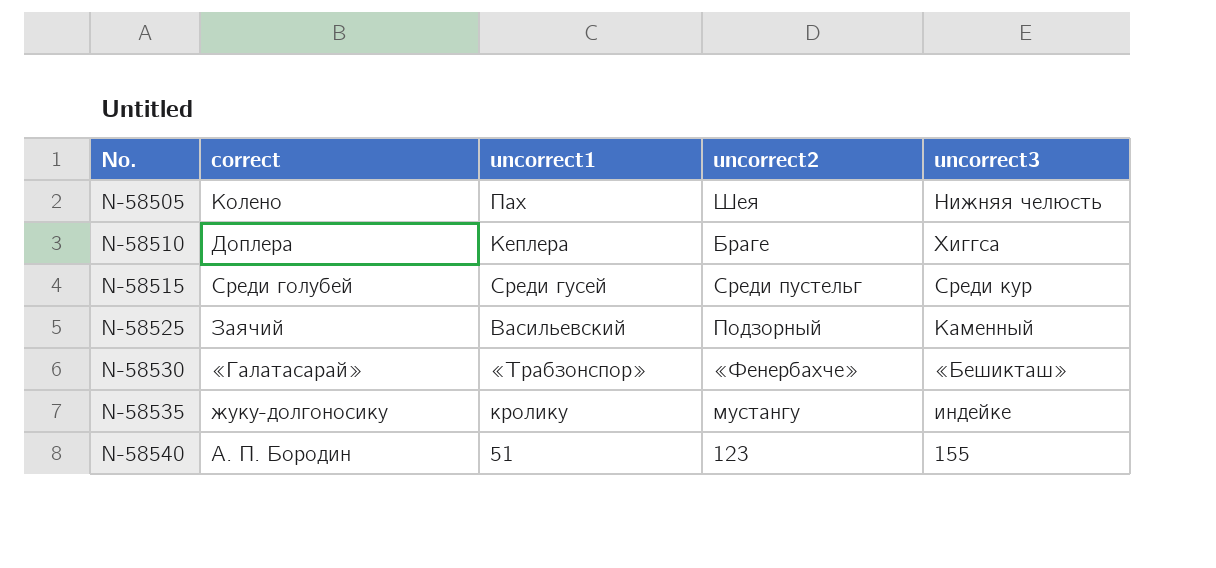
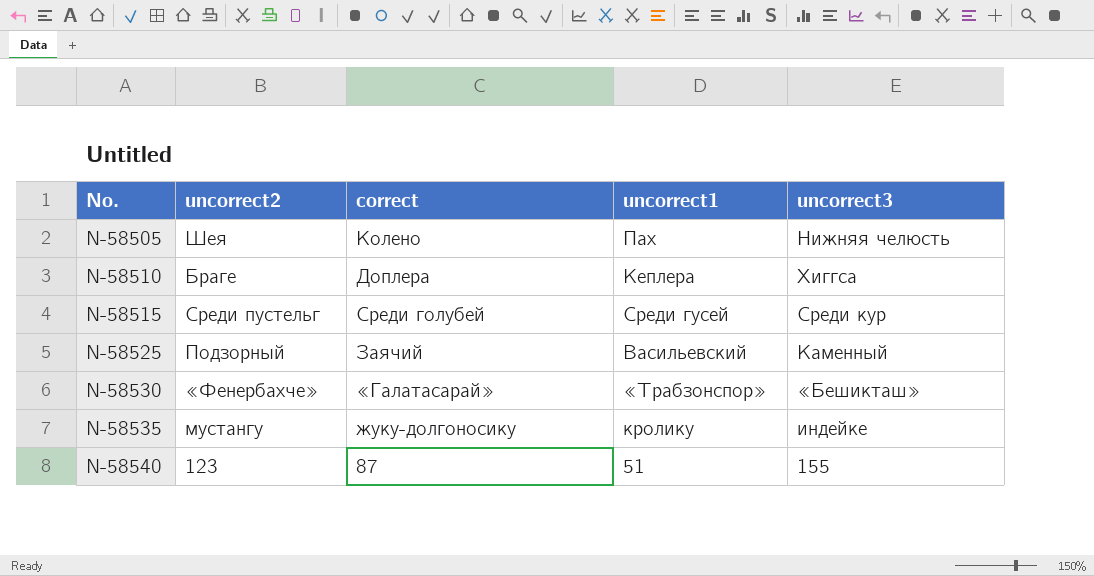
column uncorrect2 | position: 4 -> 2
N-58540 | correct: А. П. Бородин -> 87

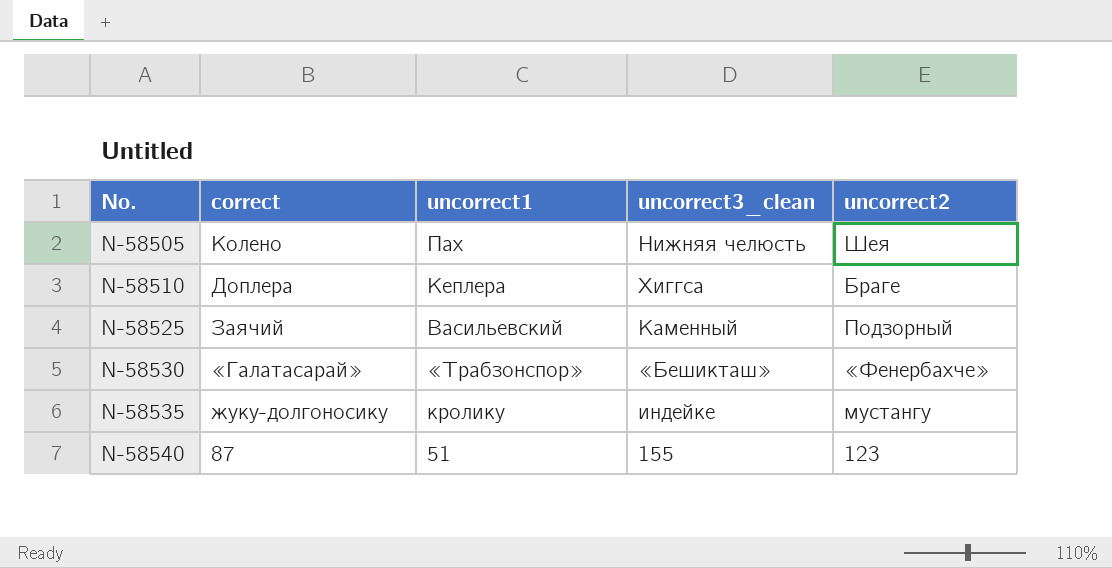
column name: uncorrect3 -> uncorrect3_clean
column uncorrect2 | position: 2 -> 5
row N-58515: Среди пустельг | Среди голубей | Среди гусей | Среди кур -> none

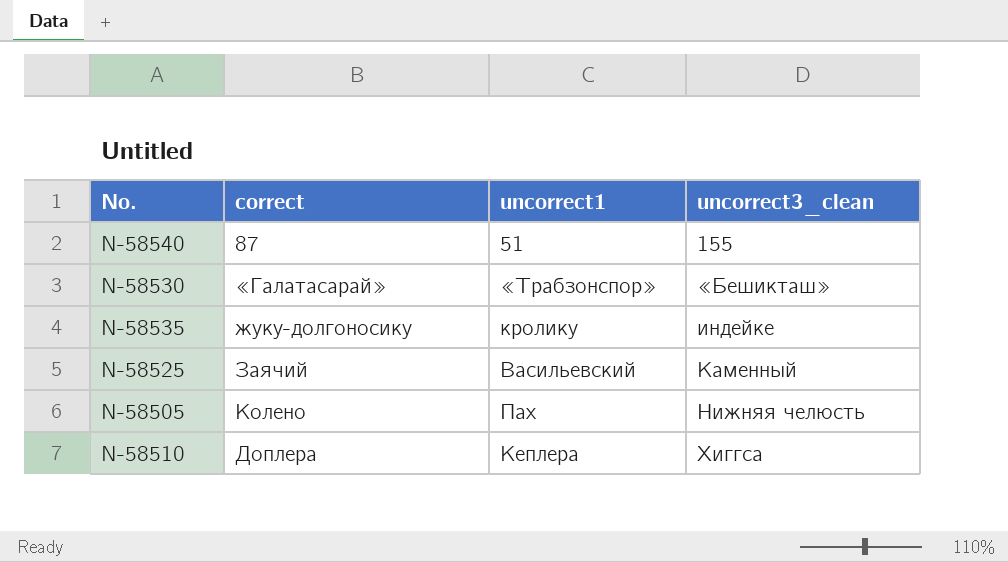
row order: No. ascending -> uncorrect3_clean ascending
column uncorrect2 | position: 5 -> none

